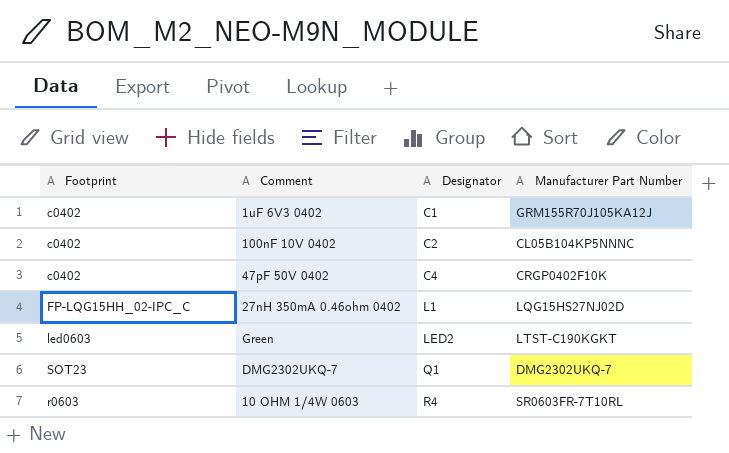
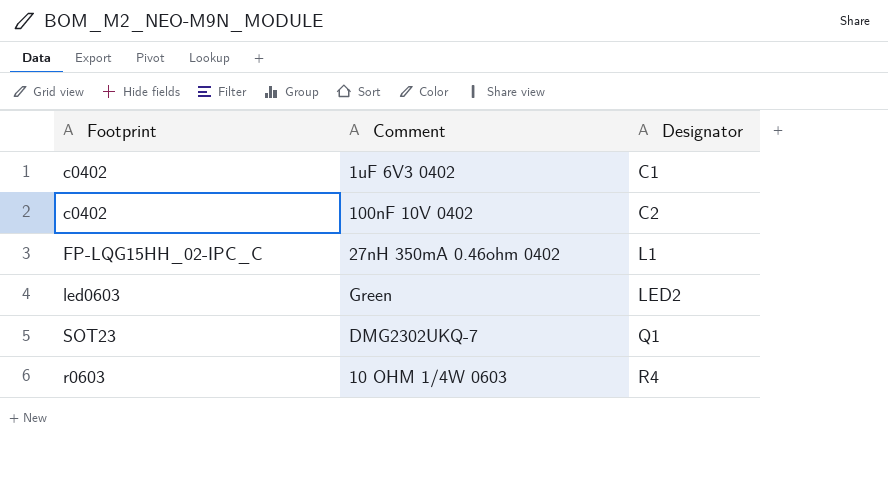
column Manufacturer Part Number | position: 4 -> none
row 47pF 50V 0402: c0402 | C4 | CRGP0402F10K -> none

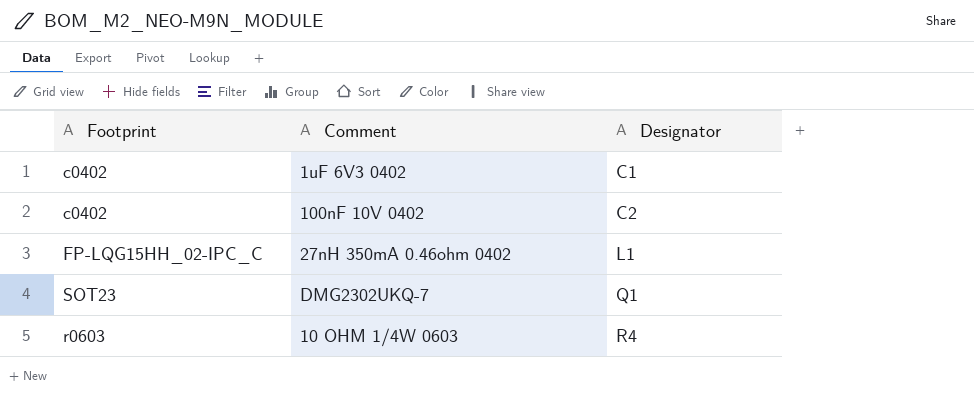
row Green: led0603 | LED2 -> none

